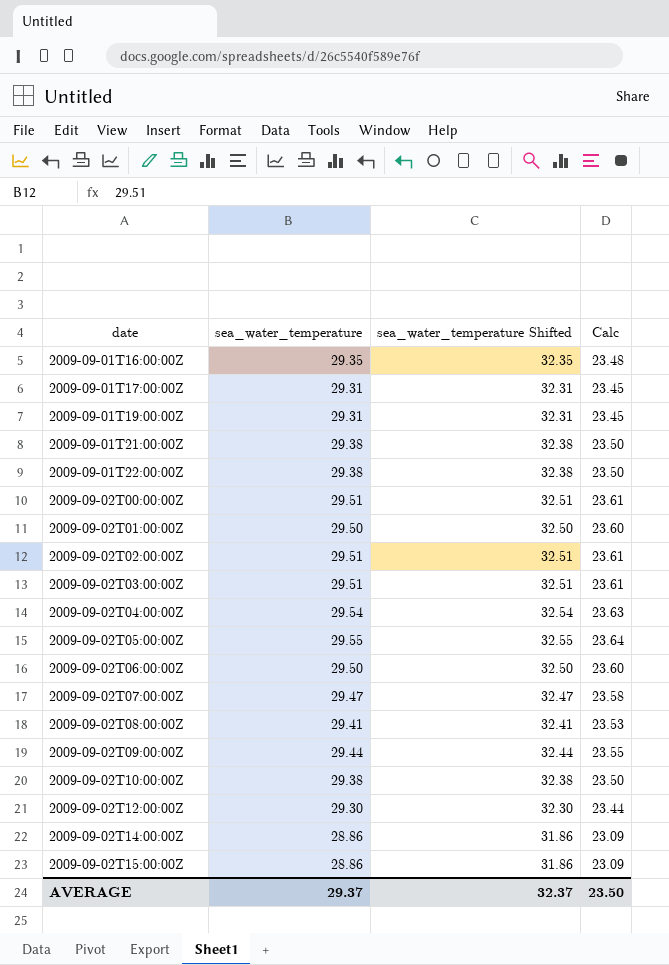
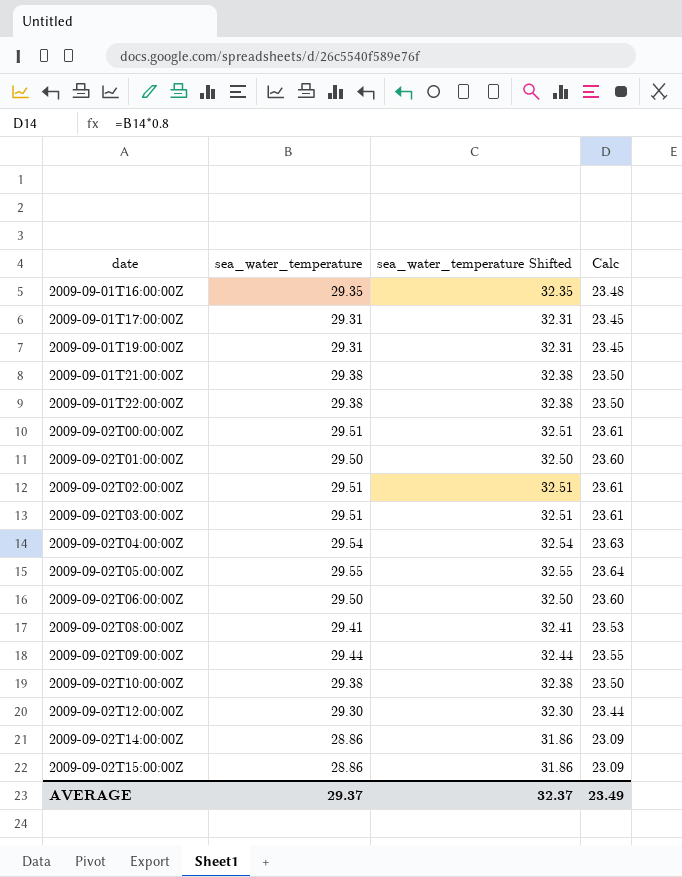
row 2009-09-02T07:00:00Z: 29.47 | 32.47 | 23.58 -> none
AVERAGE | Calc: 23.50 -> 23.49

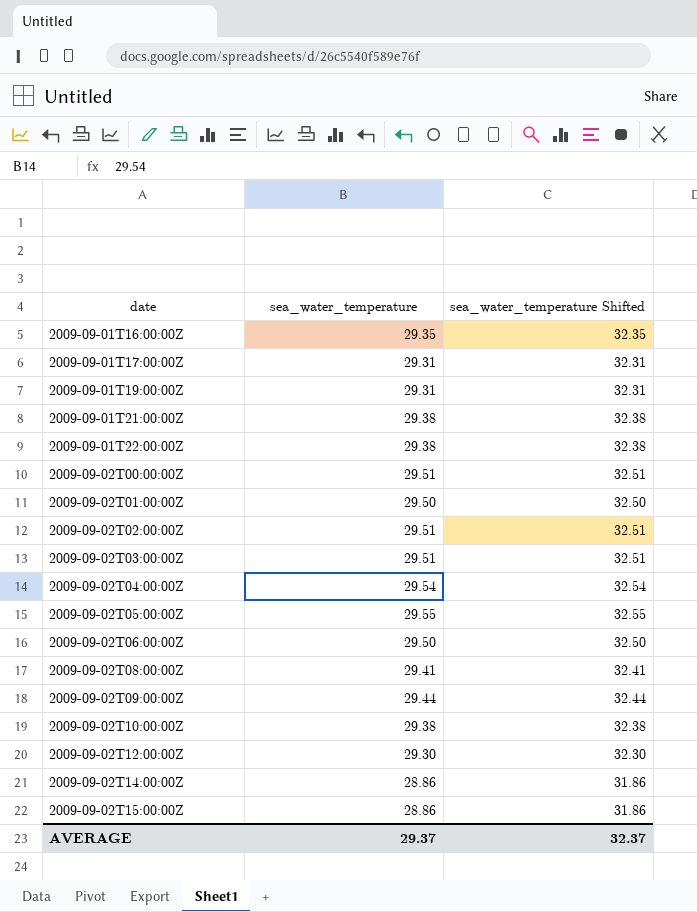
column Calc | formula: [sea_water_temperature] * 0.8 -> none

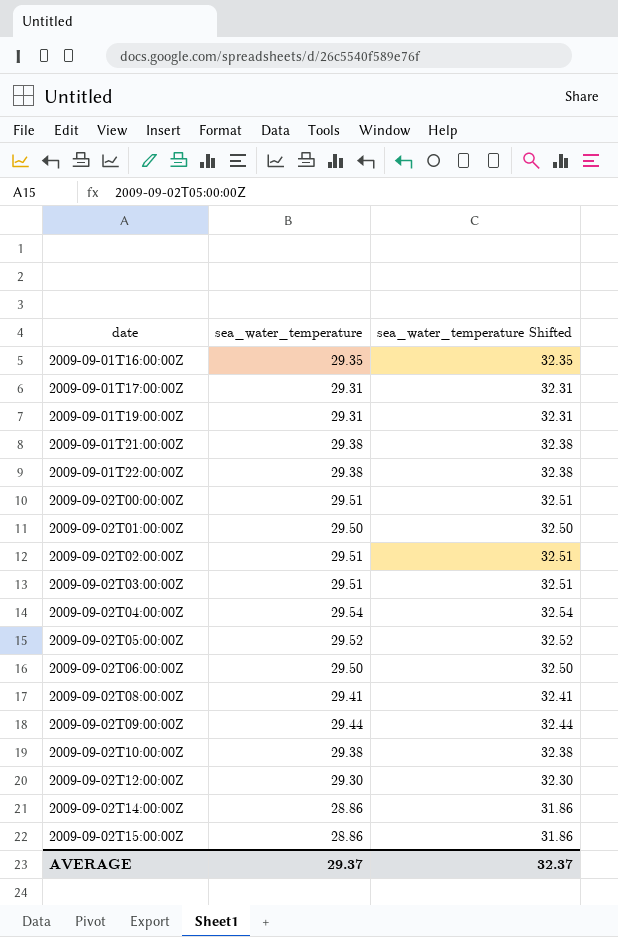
2009-09-02T05:00:00Z | sea_water_temperature: 29.55 -> 29.52
2009-09-02T05:00:00Z | sea_water_temperature Shifted: 32.55 -> 32.52

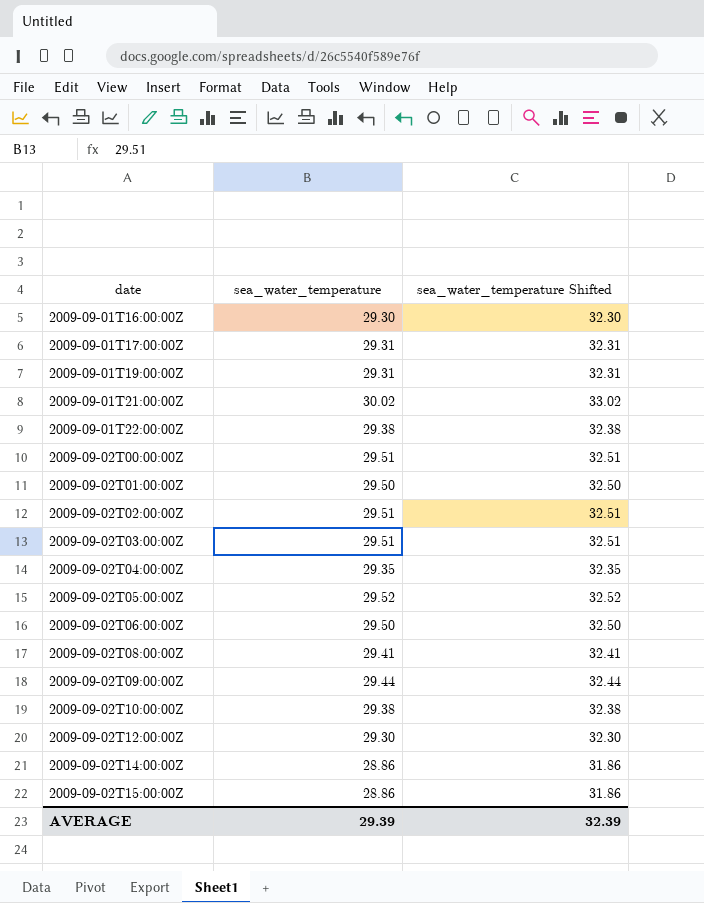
2009-09-01T16:00:00Z | sea_water_temperature: 29.35 -> 29.30
2009-09-01T16:00:00Z | sea_water_temperature Shifted: 32.35 -> 32.30
2009-09-01T21:00:00Z | sea_water_temperature: 29.38 -> 30.02
2009-09-01T21:00:00Z | sea_water_temperature Shifted: 32.38 -> 33.02
2009-09-02T04:00:00Z | sea_water_temperature: 29.54 -> 29.35
2009-09-02T04:00:00Z | sea_water_temperature Shifted: 32.54 -> 32.35
AVERAGE | sea_water_temperature: 29.37 -> 29.39
AVERAGE | sea_water_temperature Shifted: 32.37 -> 32.39

